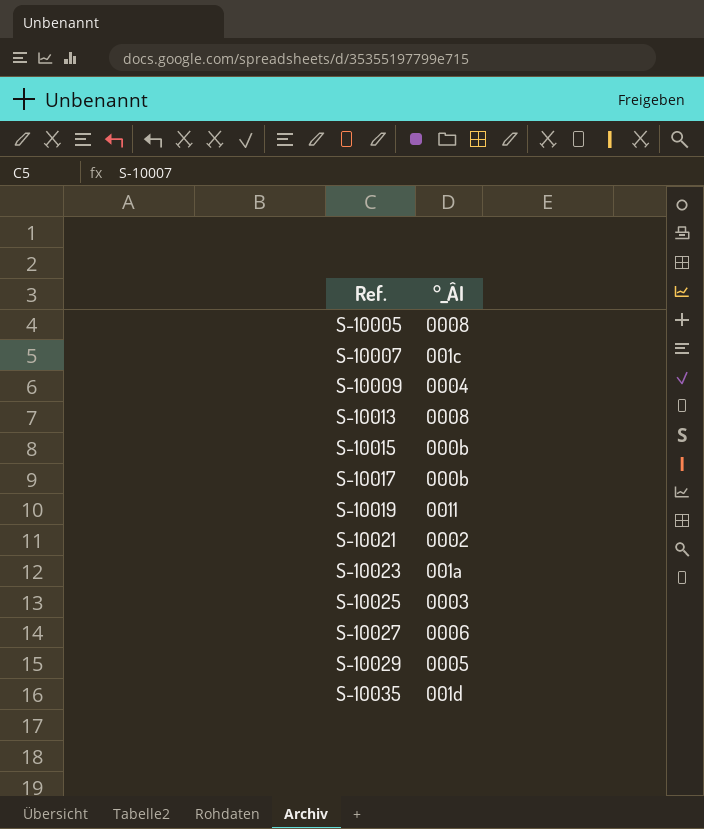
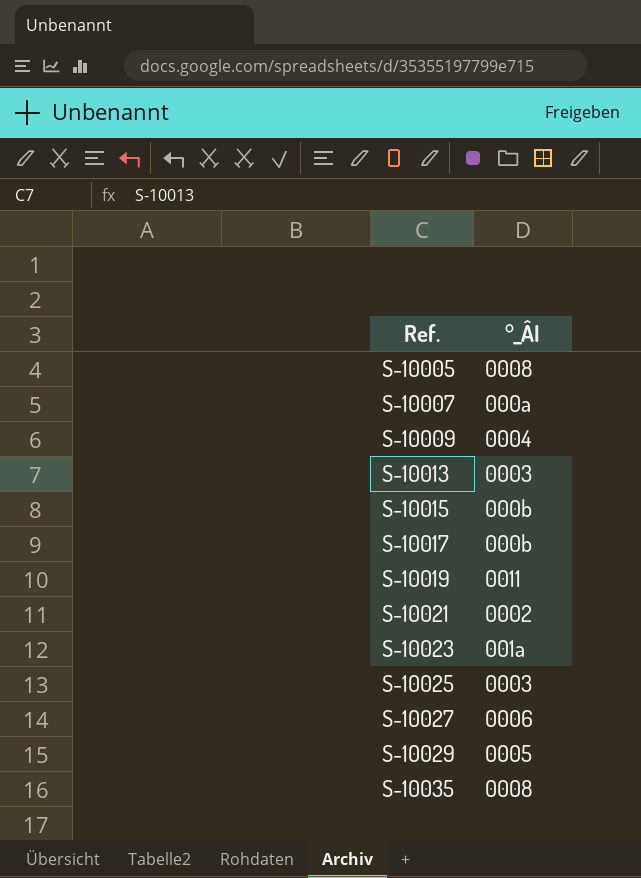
S-10007 | °_ÂI: 001c -> 000a
S-10013 | °_ÂI: 0008 -> 0003
S-10035 | °_ÂI: 001d -> 0008

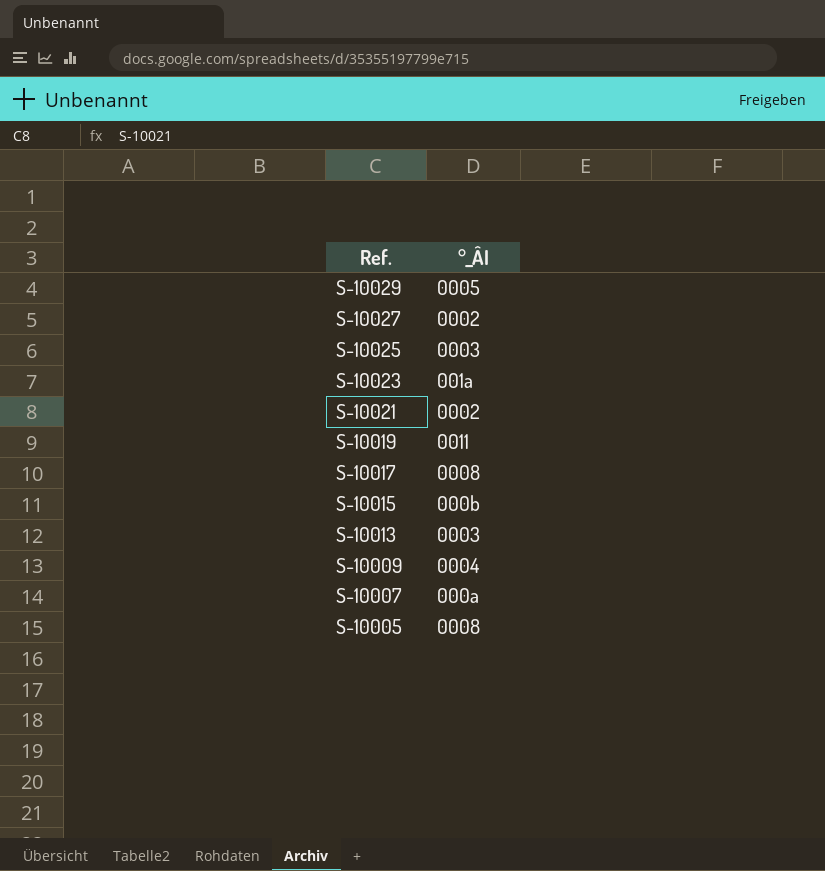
row order: Ref. ascending -> Ref. descending
row S-10035: 0008 -> none
S-10027 | °_ÂI: 0006 -> 0002
S-10017 | °_ÂI: 000b -> 0008

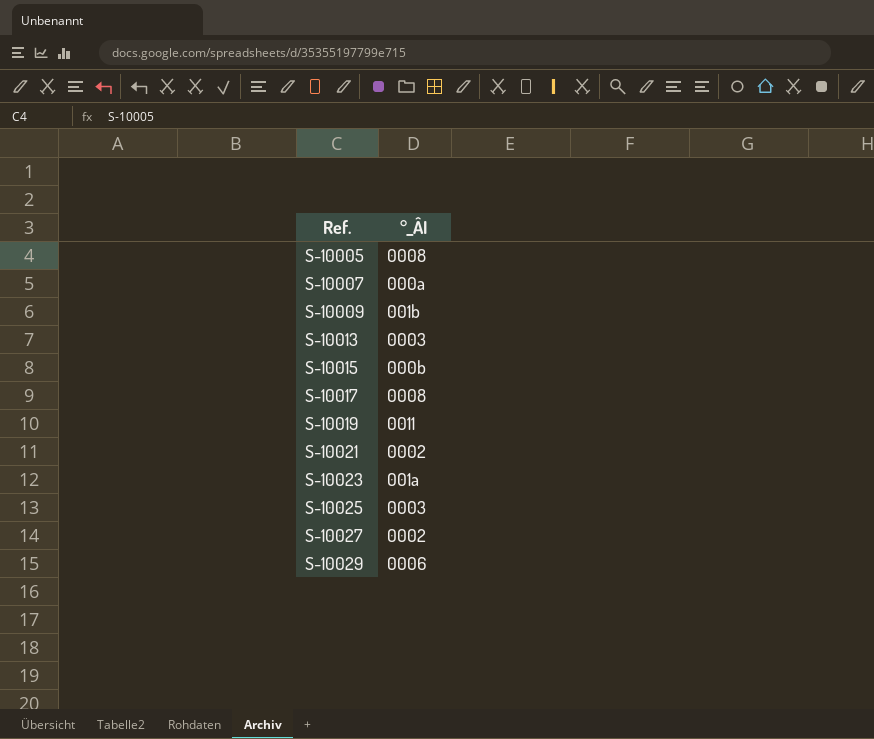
row order: Ref. descending -> Ref. ascending
S-10009 | °_ÂI: 0004 -> 001b
S-10029 | °_ÂI: 0005 -> 0006

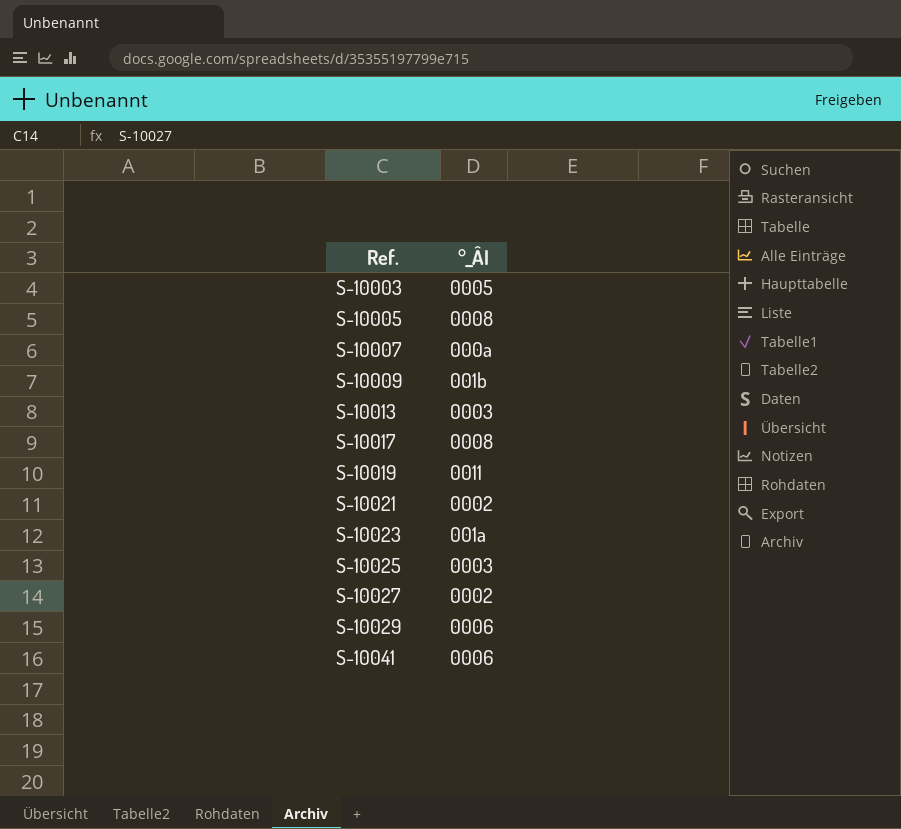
row S-10015: 000b -> none
row S-10003: none -> 0005
row S-10041: none -> 0006

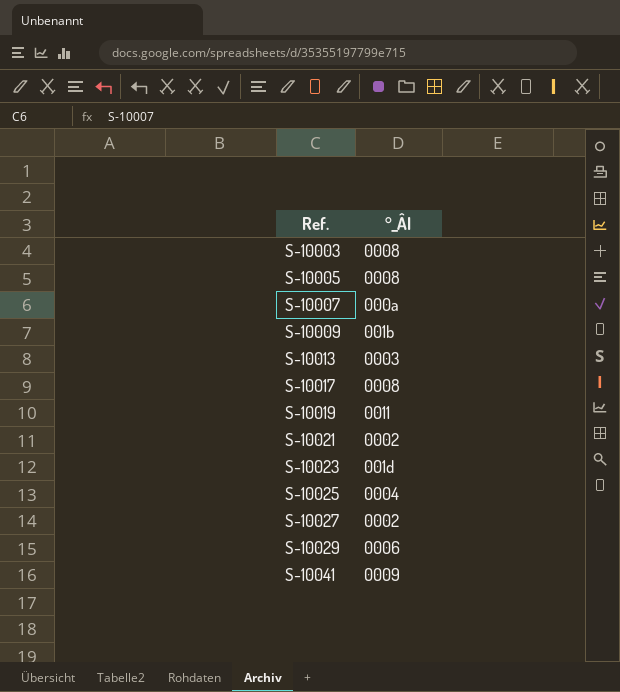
S-10003 | °_ÂI: 0005 -> 0008
S-10023 | °_ÂI: 001a -> 001d
S-10025 | °_ÂI: 0003 -> 0004
S-10041 | °_ÂI: 0006 -> 0009

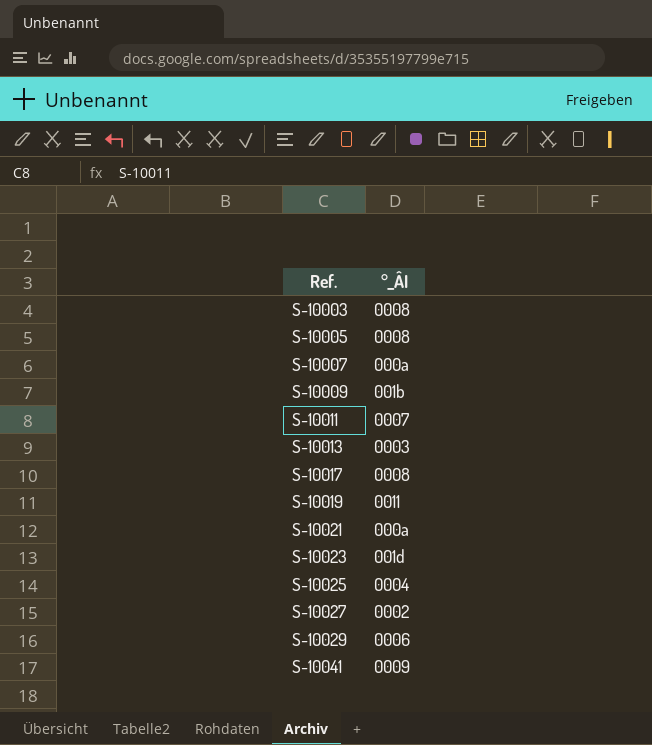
row S-10011: none -> 0007
S-10021 | °_ÂI: 0002 -> 000a

